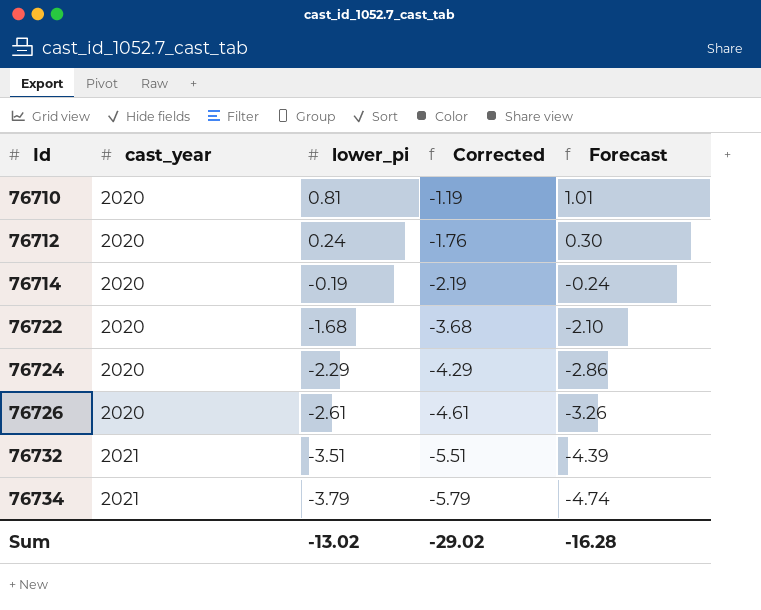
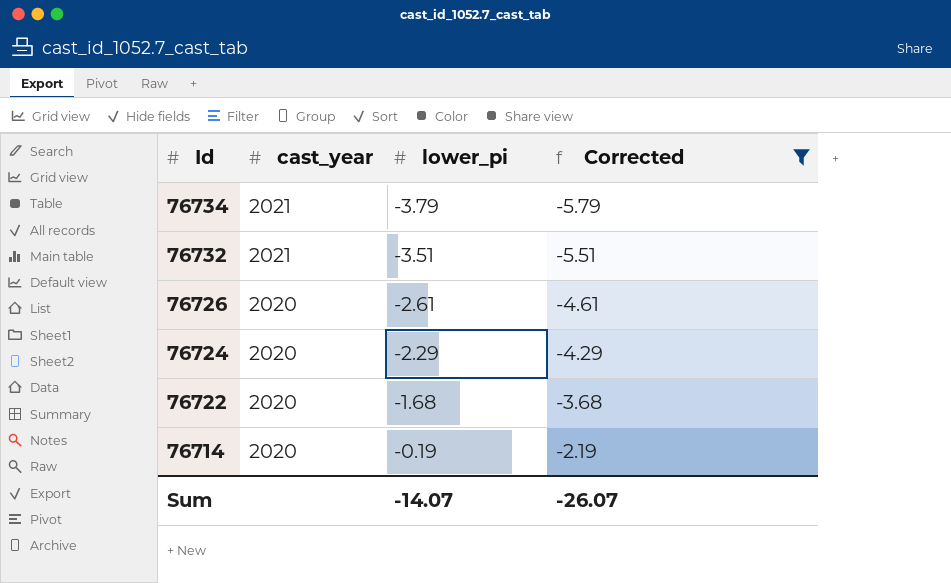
filter: none -> Corrected <= -2.19
row order: Id ascending -> Id descending
column Forecast | formula: [lower_pi] * 1.25 -> none
Sum | lower_pi: -13.02 -> -14.07
Sum | Corrected: -29.02 -> -26.07

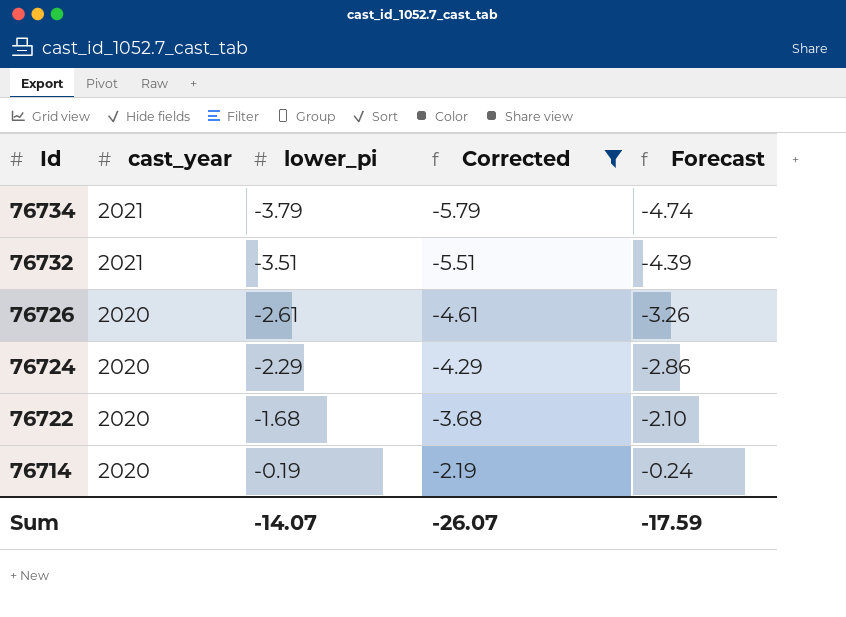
column Forecast | formula: none -> [lower_pi] * 1.25

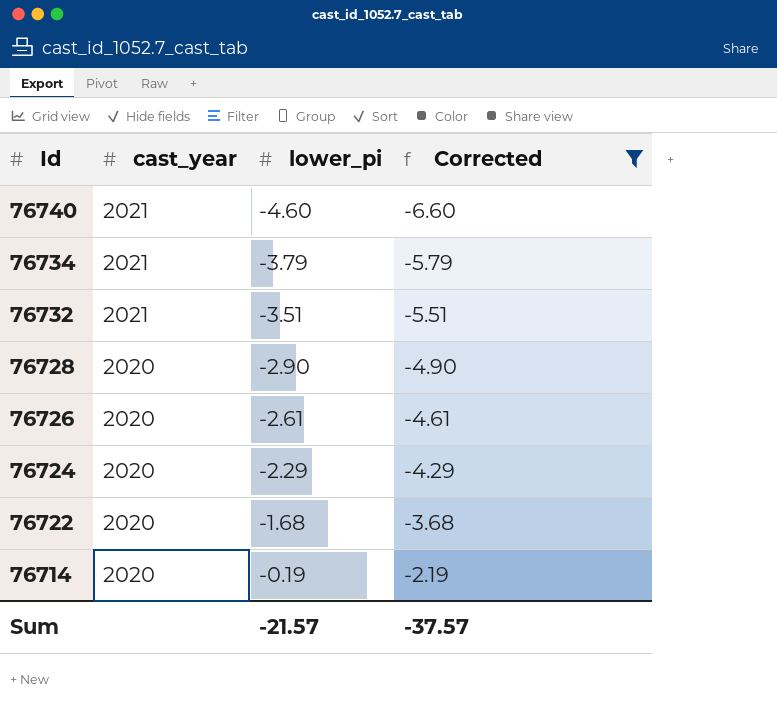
column Forecast | formula: [lower_pi] * 1.25 -> none
row 76740: none -> 2021 | -4.60 | -6.60
row 76728: none -> 2020 | -2.90 | -4.90
Sum | lower_pi: -14.07 -> -21.57
Sum | Corrected: -26.07 -> -37.57

